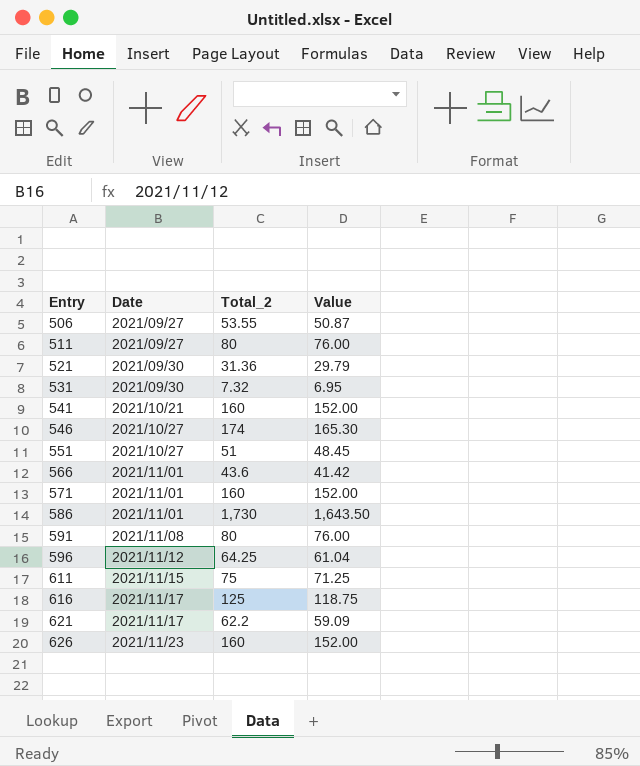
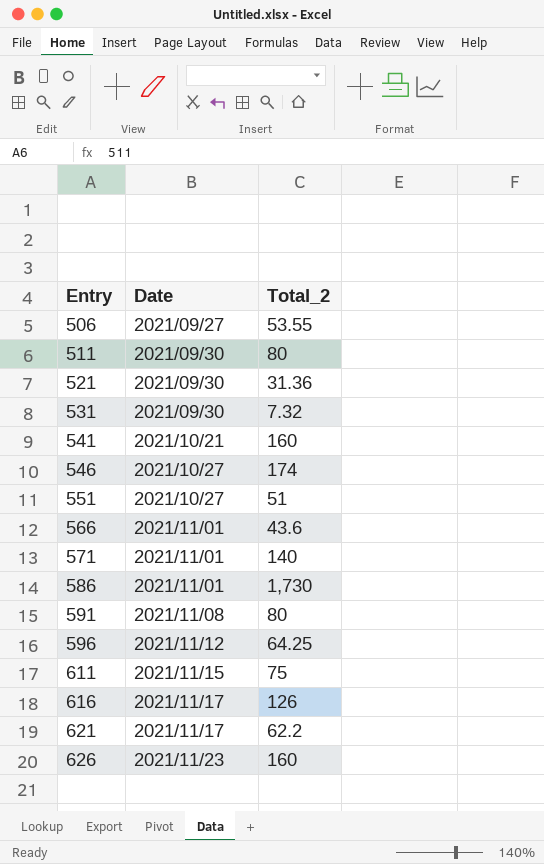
column Value | formula: [Total_2] * 0.95 -> none
511 | Date: 2021/09/27 -> 2021/09/30
571 | Total_2: 160 -> 140
616 | Total_2: 125 -> 126

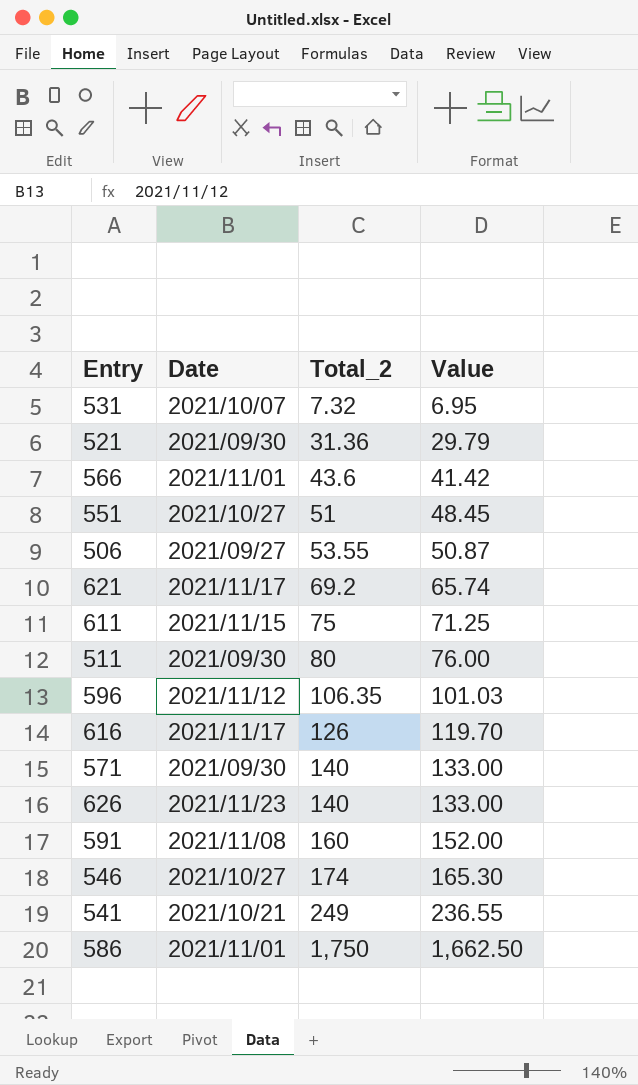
row order: Entry ascending -> Total_2 ascending
column Value | formula: none -> [Total_2] * 0.95
531 | Date: 2021/09/30 -> 2021/10/07
621 | Total_2: 62.2 -> 69.2
596 | Total_2: 64.25 -> 106.35
571 | Date: 2021/11/01 -> 2021/09/30
626 | Total_2: 160 -> 140
591 | Total_2: 80 -> 160
541 | Total_2: 160 -> 249
586 | Total_2: 1,730 -> 1,750

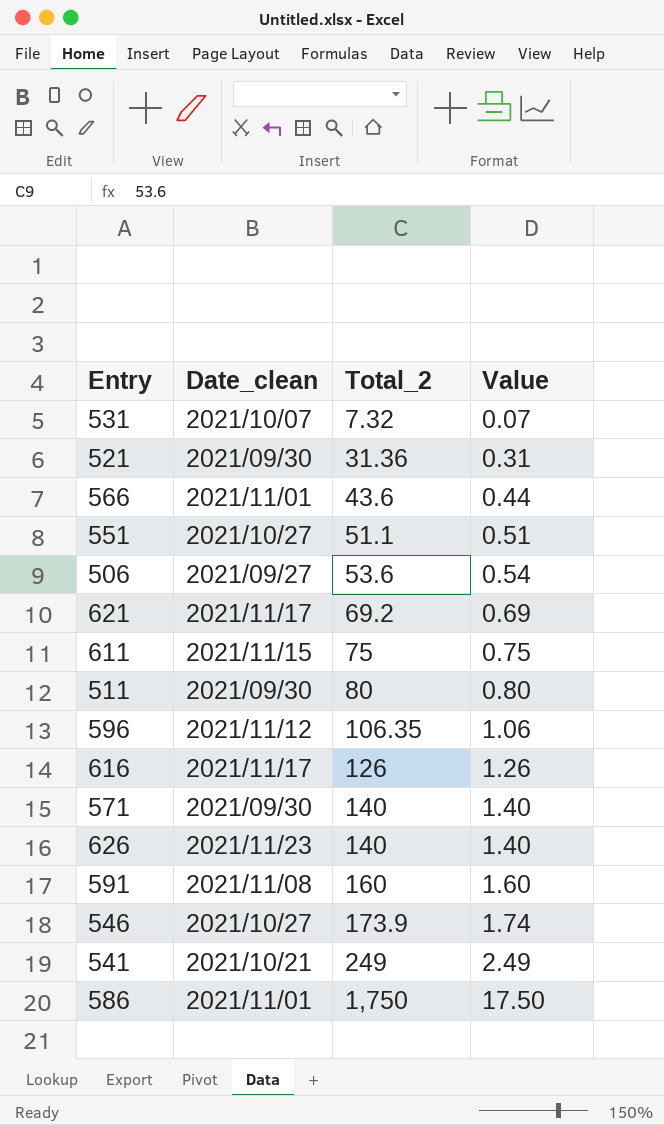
column name: Date -> Date_clean
column Value | formula: [Total_2] * 0.95 -> [Total_2] * 0.01
551 | Total_2: 51 -> 51.1
506 | Total_2: 53.55 -> 53.6
546 | Total_2: 174 -> 173.9

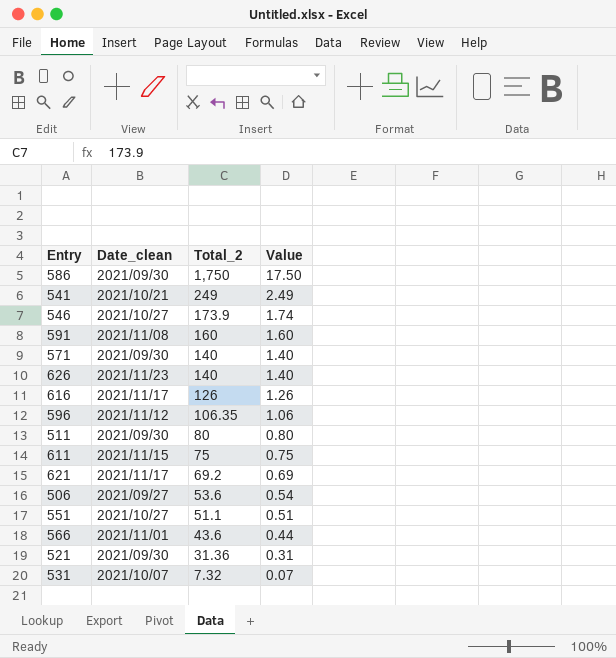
row order: Total_2 ascending -> Total_2 descending
586 | Date_clean: 2021/11/01 -> 2021/09/30

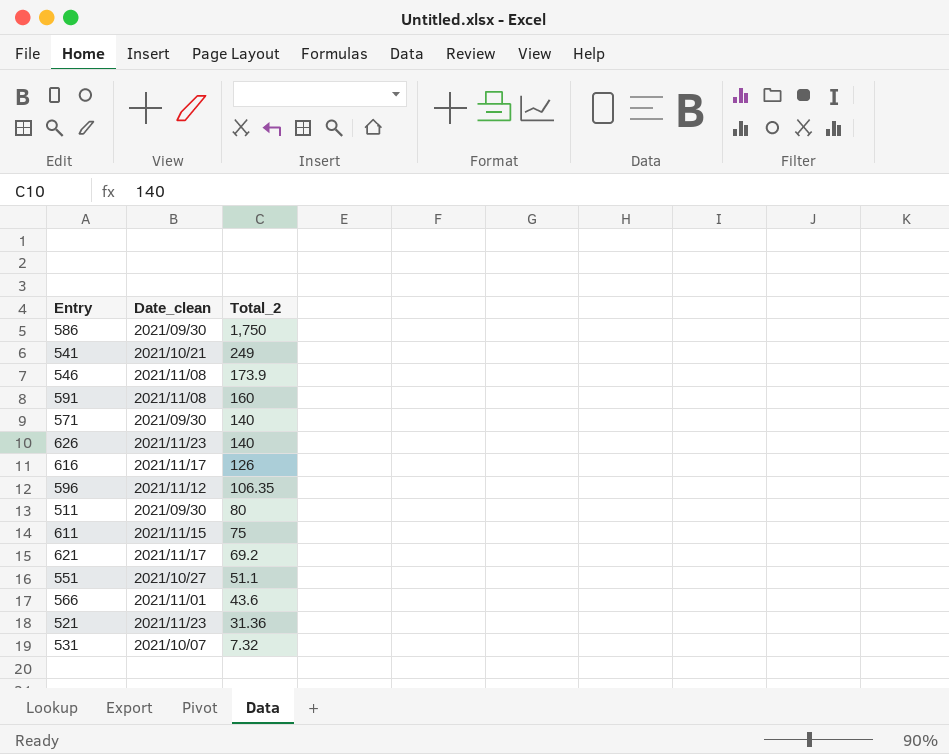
column Value | formula: [Total_2] * 0.01 -> none
row 506: 2021/09/27 | 53.6 | 0.54 -> none
546 | Date_clean: 2021/10/27 -> 2021/11/08
521 | Date_clean: 2021/09/30 -> 2021/11/23

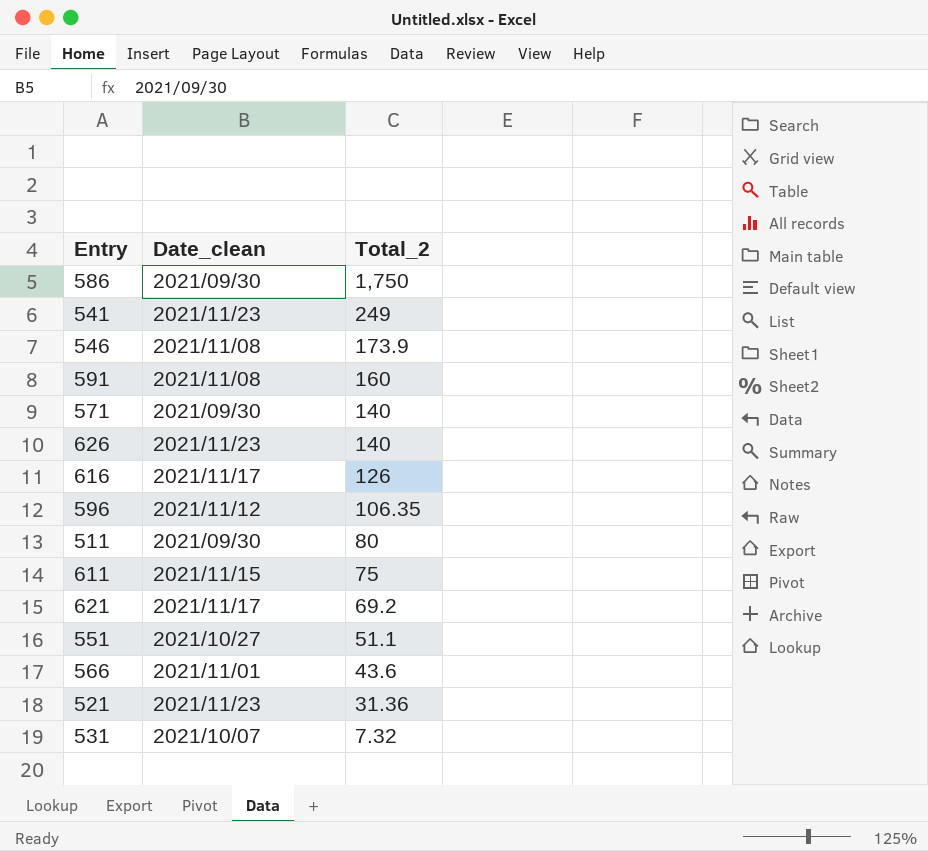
541 | Date_clean: 2021/10/21 -> 2021/11/23

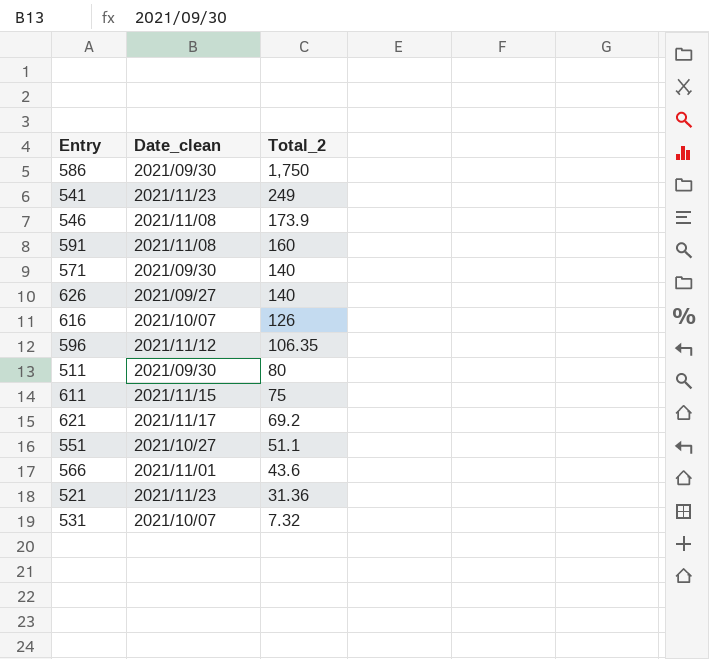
626 | Date_clean: 2021/11/23 -> 2021/09/27
616 | Date_clean: 2021/11/17 -> 2021/10/07

